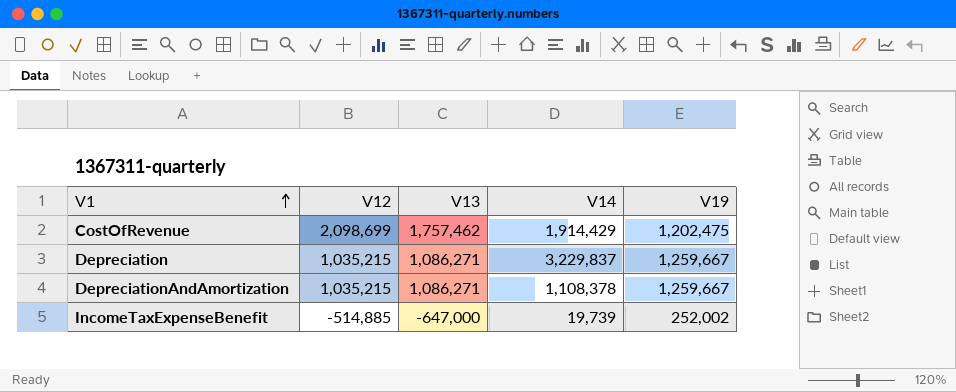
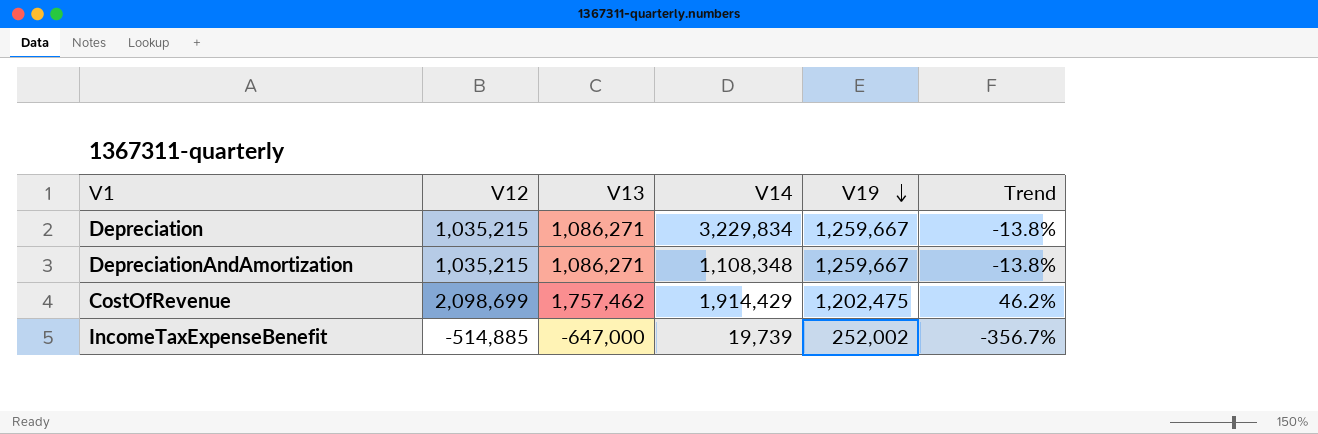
row order: V1 ascending -> V19 descending
column Trend | formula: none -> ([V13] - [V19]) / [V19]
Depreciation | V14: 3,229,837 -> 3,229,834
DepreciationAndAmortization | V14: 1,108,378 -> 1,108,348

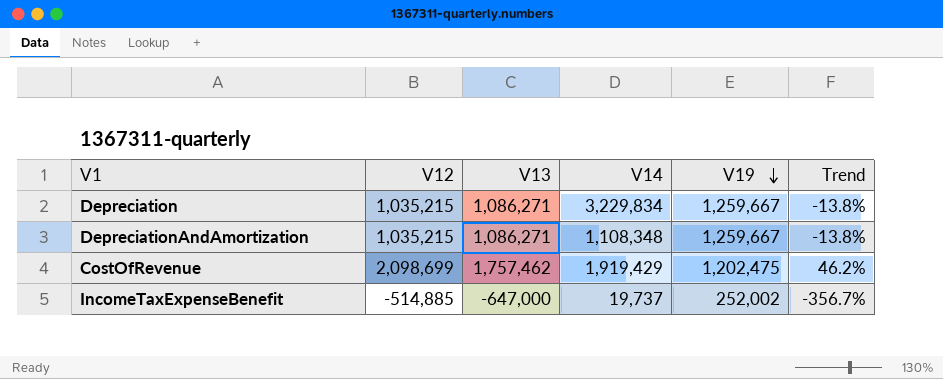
CostOfRevenue | V14: 1,914,429 -> 1,919,429
IncomeTaxExpenseBenefit | V14: 19,739 -> 19,737

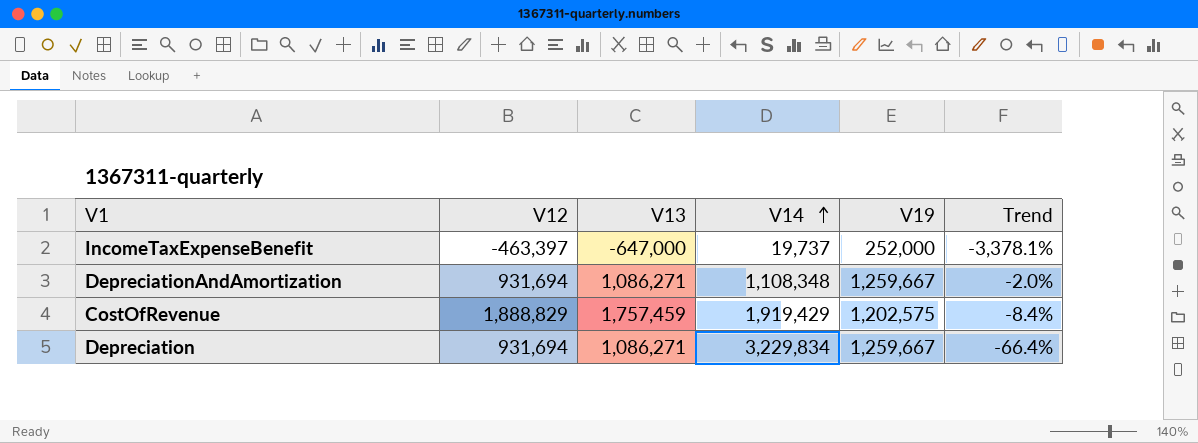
row order: V19 descending -> V14 ascending
column Trend | formula: ([V13] - [V19]) / [V19] -> ([V13] - [V14]) / [V14]
IncomeTaxExpenseBenefit | V12: -514,885 -> -463,397
IncomeTaxExpenseBenefit | V19: 252,002 -> 252,000
DepreciationAndAmortization | V12: 1,035,215 -> 931,694
CostOfRevenue | V12: 2,098,699 -> 1,888,829
CostOfRevenue | V13: 1,757,462 -> 1,757,459
CostOfRevenue | V19: 1,202,475 -> 1,202,575
Depreciation | V12: 1,035,215 -> 931,694

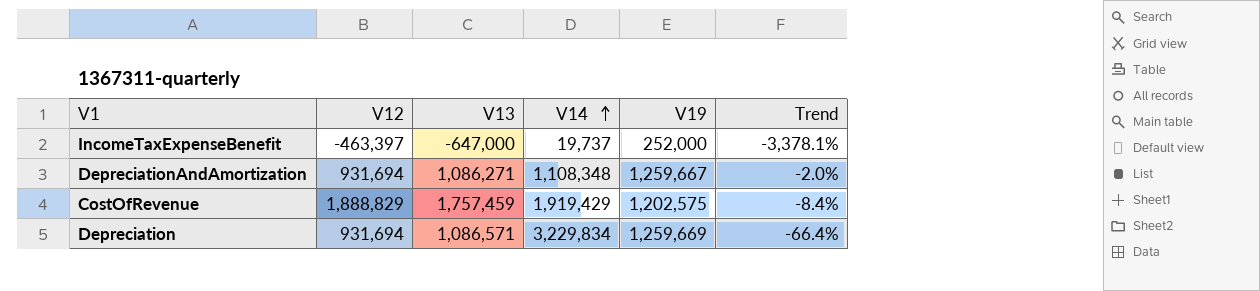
Depreciation | V13: 1,086,271 -> 1,086,571
Depreciation | V19: 1,259,667 -> 1,259,669

